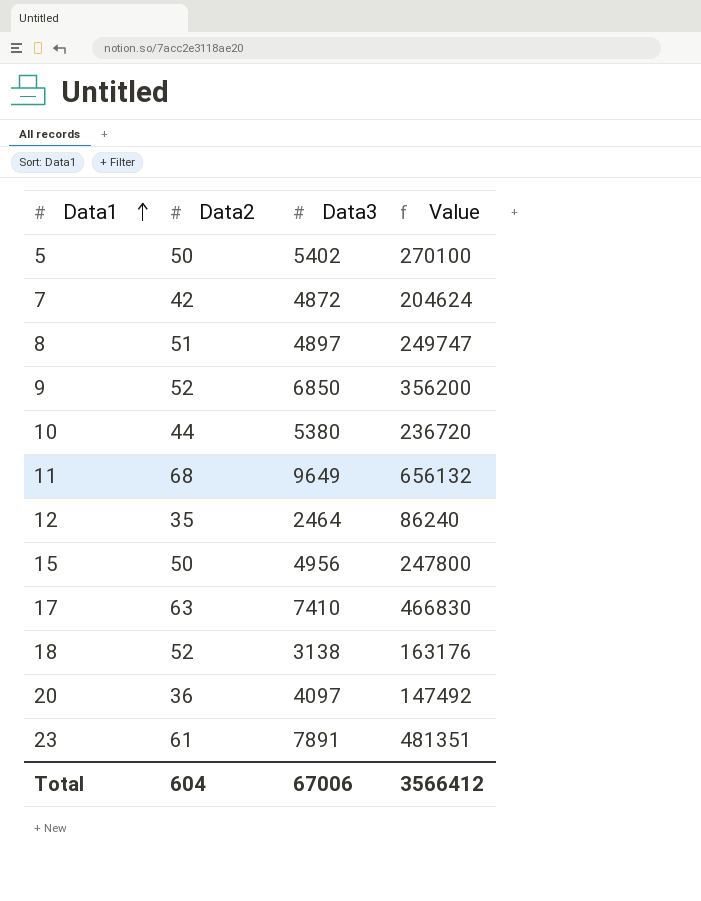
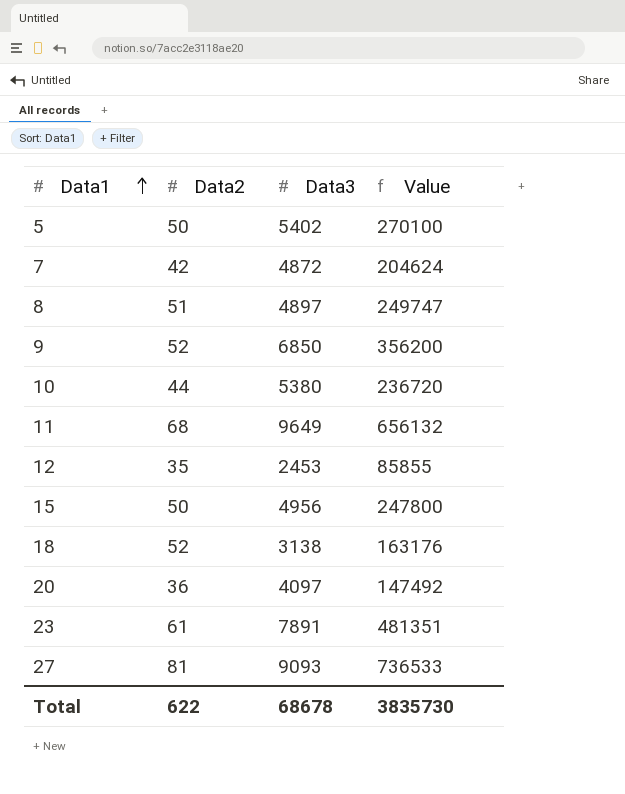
row 17: 63 | 7410 | 466830 -> none
12 | Data3: 2464 -> 2453
12 | Value: 86240 -> 85855
row 27: none -> 81 | 9093 | 736533
Total | Data2: 604 -> 622
Total | Data3: 67006 -> 68678
Total | Value: 3566412 -> 3835730

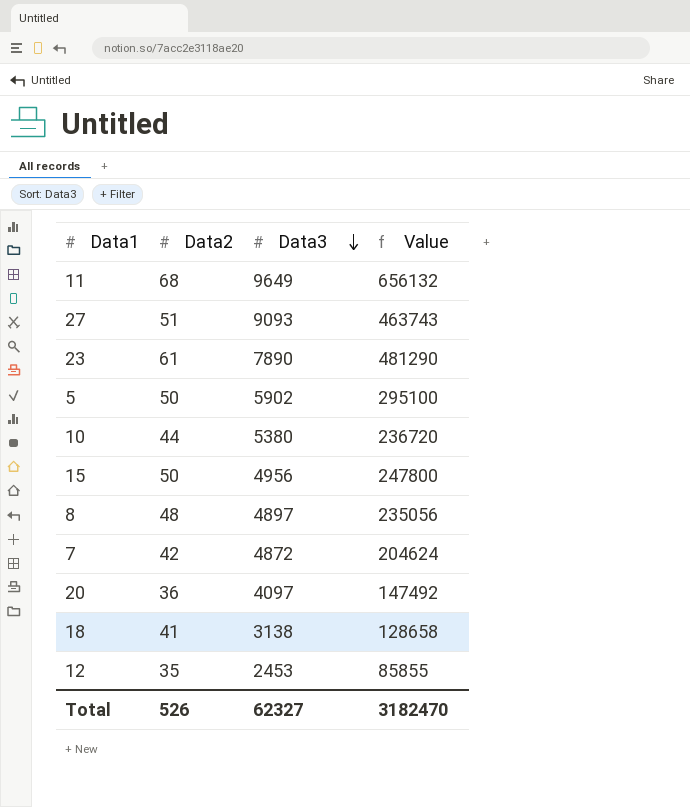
row order: Data1 ascending -> Data3 descending
row 9: 52 | 6850 | 356200 -> none
27 | Data2: 81 -> 51
27 | Value: 736533 -> 463743
23 | Data3: 7891 -> 7890
23 | Value: 481351 -> 481290
5 | Data3: 5402 -> 5902
5 | Value: 270100 -> 295100
8 | Data2: 51 -> 48
8 | Value: 249747 -> 235056
18 | Data2: 52 -> 41
18 | Value: 163176 -> 128658
Total | Data2: 622 -> 526
Total | Data3: 68678 -> 62327
Total | Value: 3835730 -> 3182470

